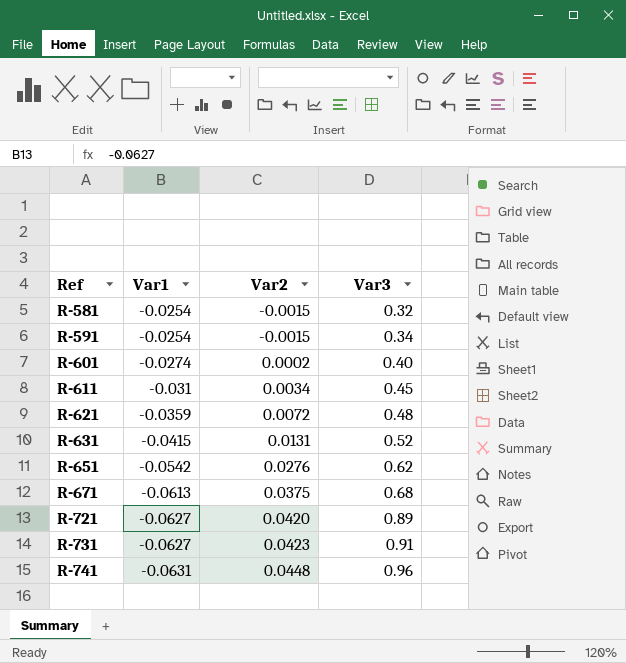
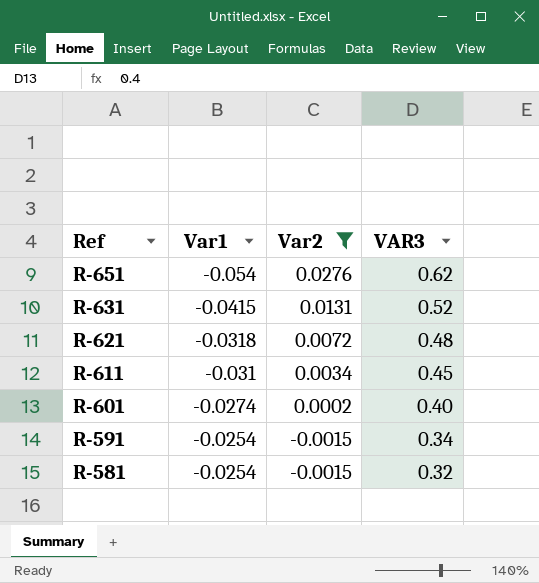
filter: none -> Var2 <= 0.0276
row order: Ref ascending -> Ref descending
column name: Var3 -> VAR3
R-651 | Var1: -0.0542 -> -0.054
R-621 | Var1: -0.0359 -> -0.0318

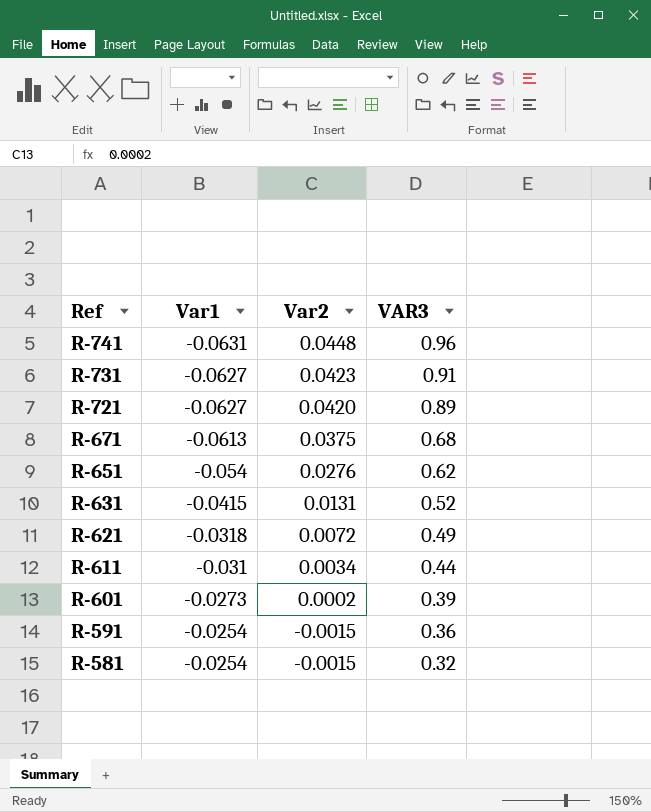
filter: Var2 <= 0.0276 -> none
R-621 | VAR3: 0.48 -> 0.49
R-611 | VAR3: 0.45 -> 0.44
R-601 | Var1: -0.0274 -> -0.0273
R-601 | VAR3: 0.40 -> 0.39
R-591 | VAR3: 0.34 -> 0.36

